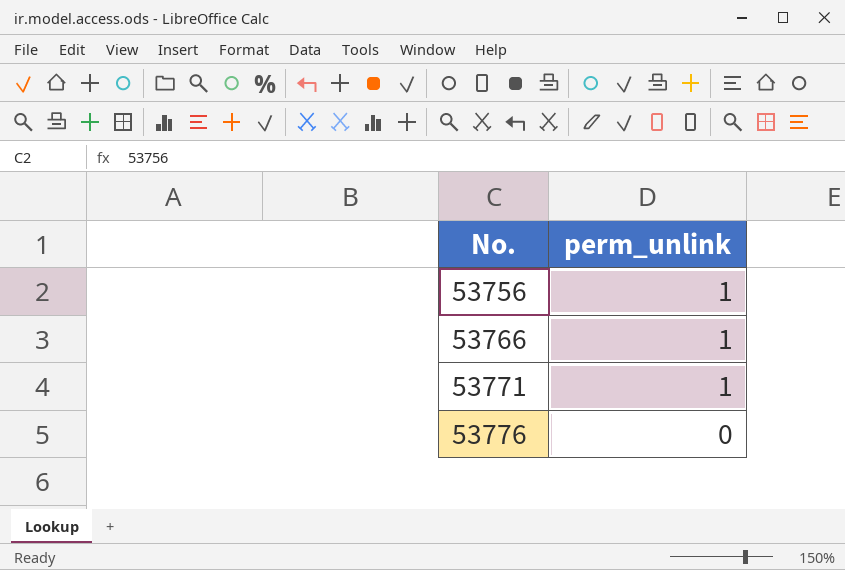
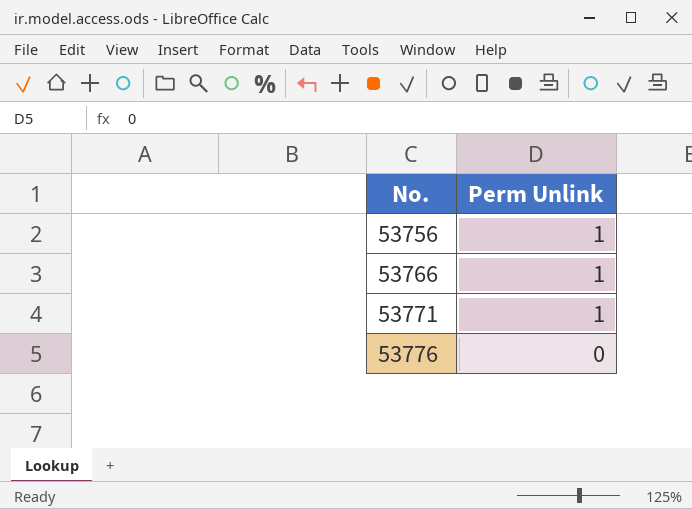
column name: perm_unlink -> Perm Unlink

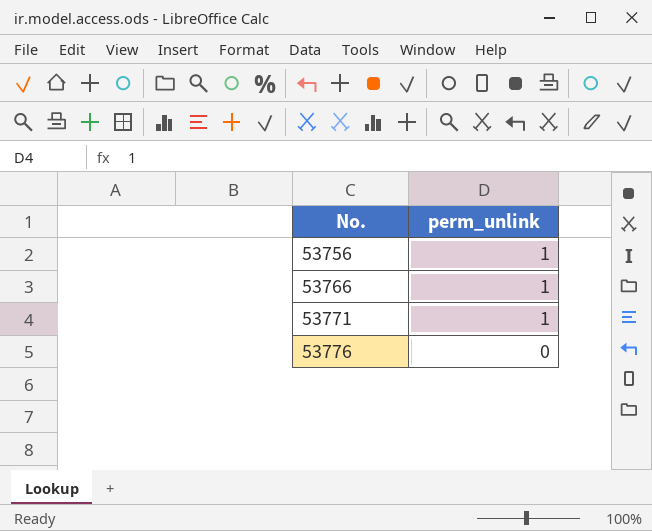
column name: Perm Unlink -> perm_unlink

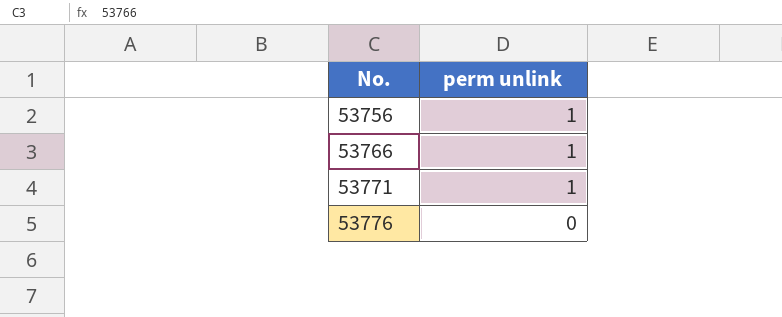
column name: perm_unlink -> perm unlink

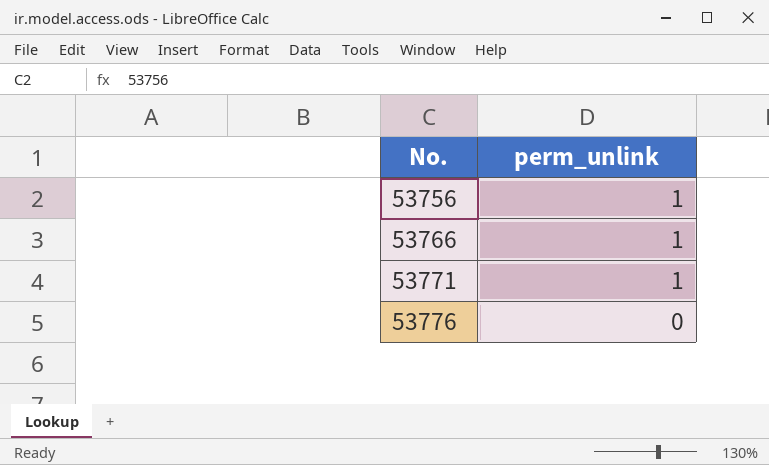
column name: perm unlink -> perm_unlink

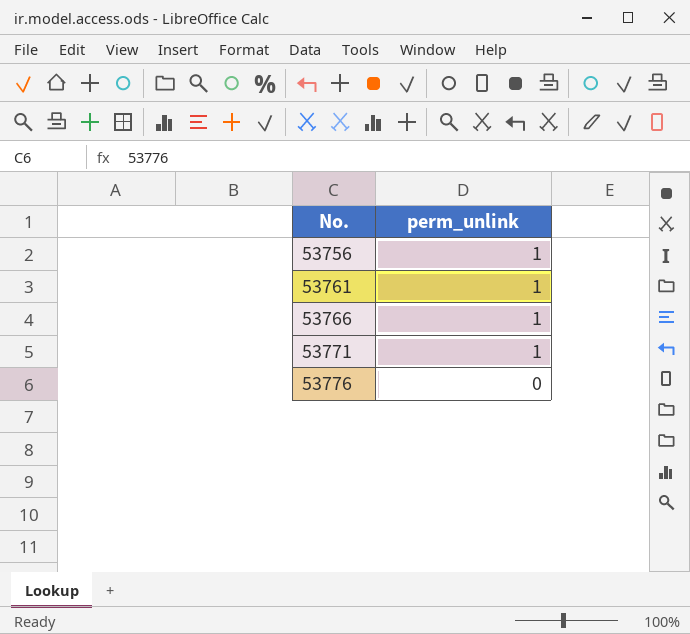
row 53761: none -> 1

